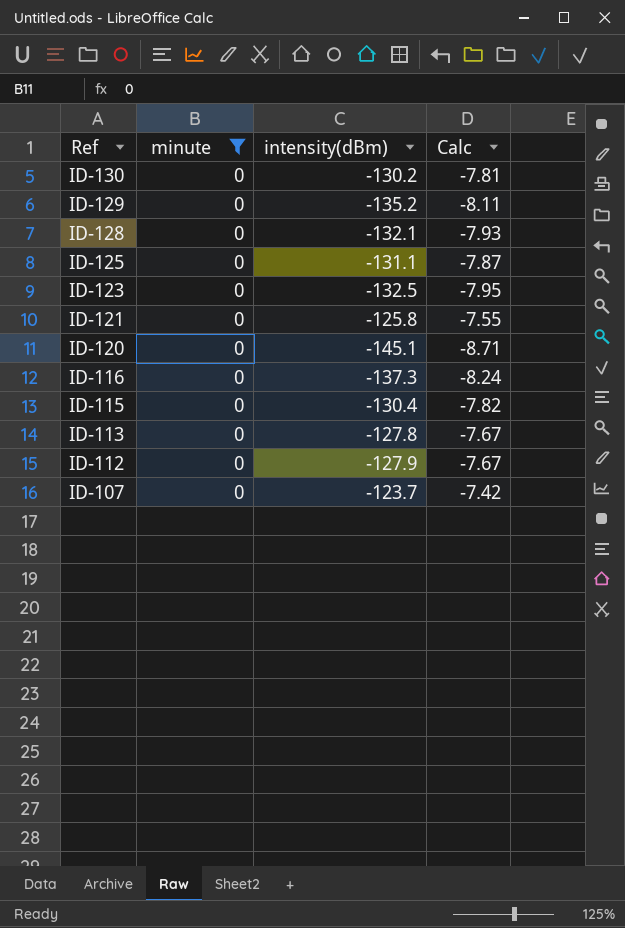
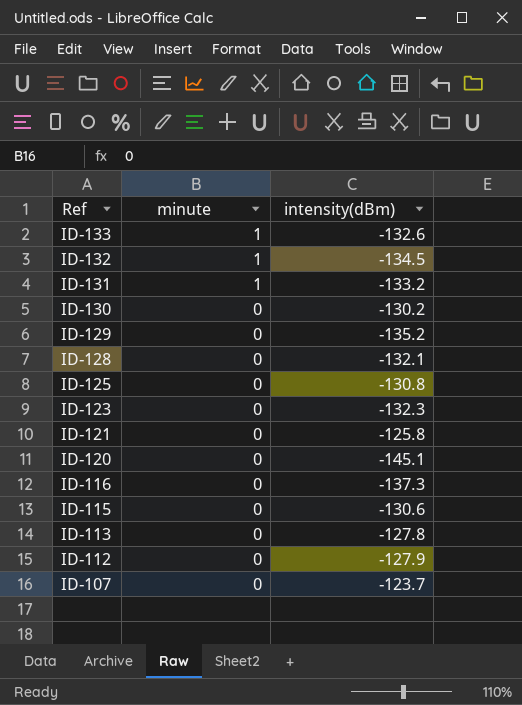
filter: minute = 0 -> none
column Calc | formula: [intensity(dBm)] * 0.06 -> none
ID-125 | intensity(dBm): -131.1 -> -130.8
ID-123 | intensity(dBm): -132.5 -> -132.3
ID-115 | intensity(dBm): -130.4 -> -130.6

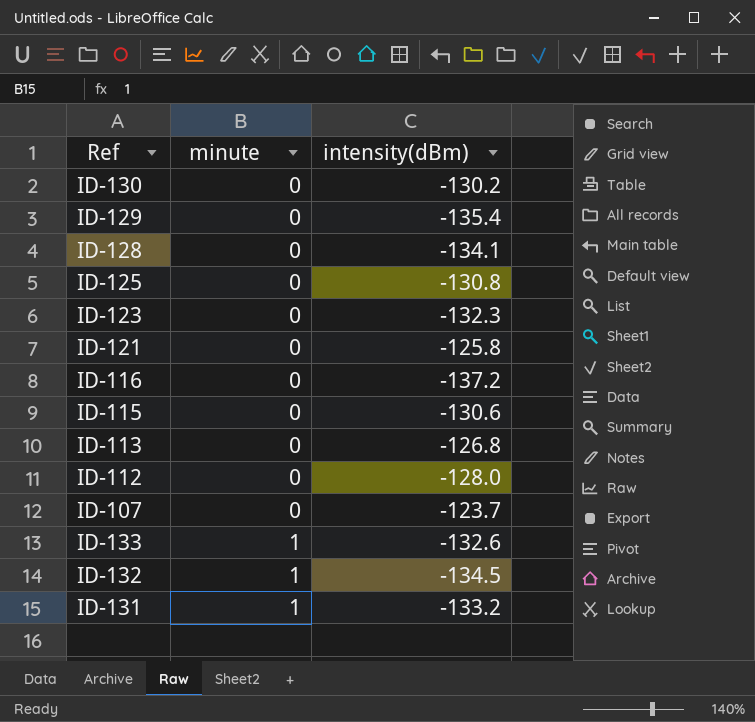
row order: Ref descending -> minute ascending
row ID-120: 0 | -145.1 -> none
ID-129 | intensity(dBm): -135.2 -> -135.4
ID-128 | intensity(dBm): -132.1 -> -134.1
ID-116 | intensity(dBm): -137.3 -> -137.2
ID-113 | intensity(dBm): -127.8 -> -126.8
ID-112 | intensity(dBm): -127.9 -> -128.0

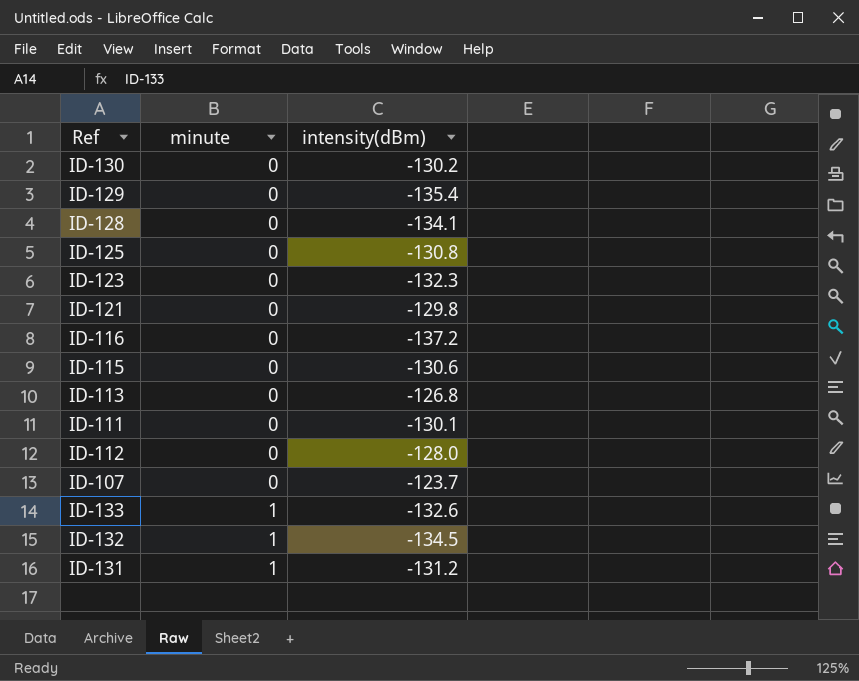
ID-121 | intensity(dBm): -125.8 -> -129.8
row ID-111: none -> 0 | -130.1
ID-131 | intensity(dBm): -133.2 -> -131.2

